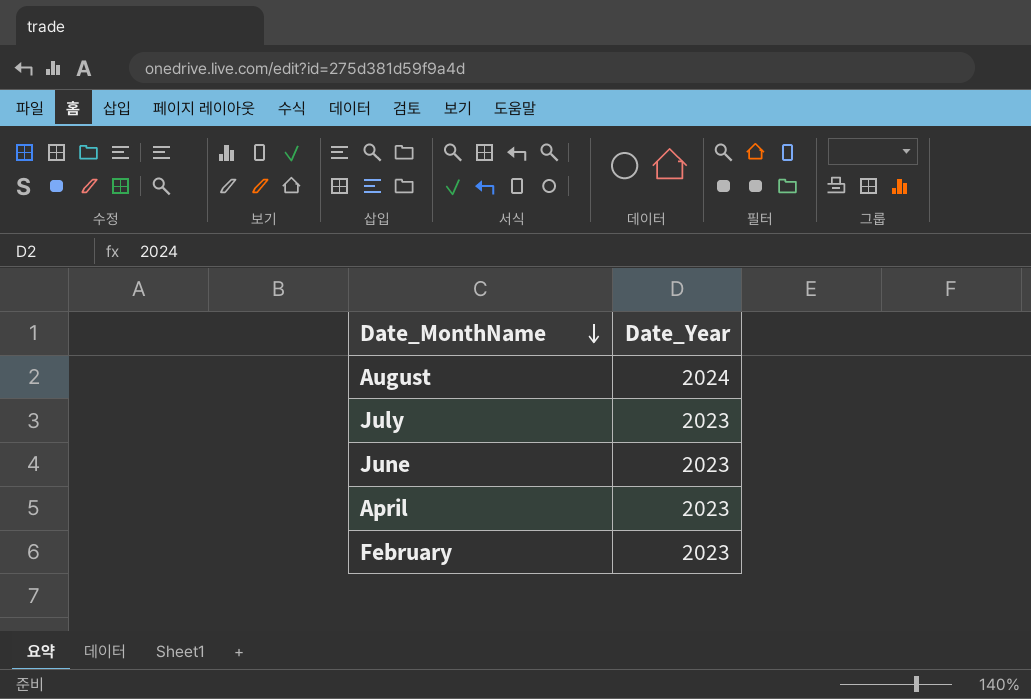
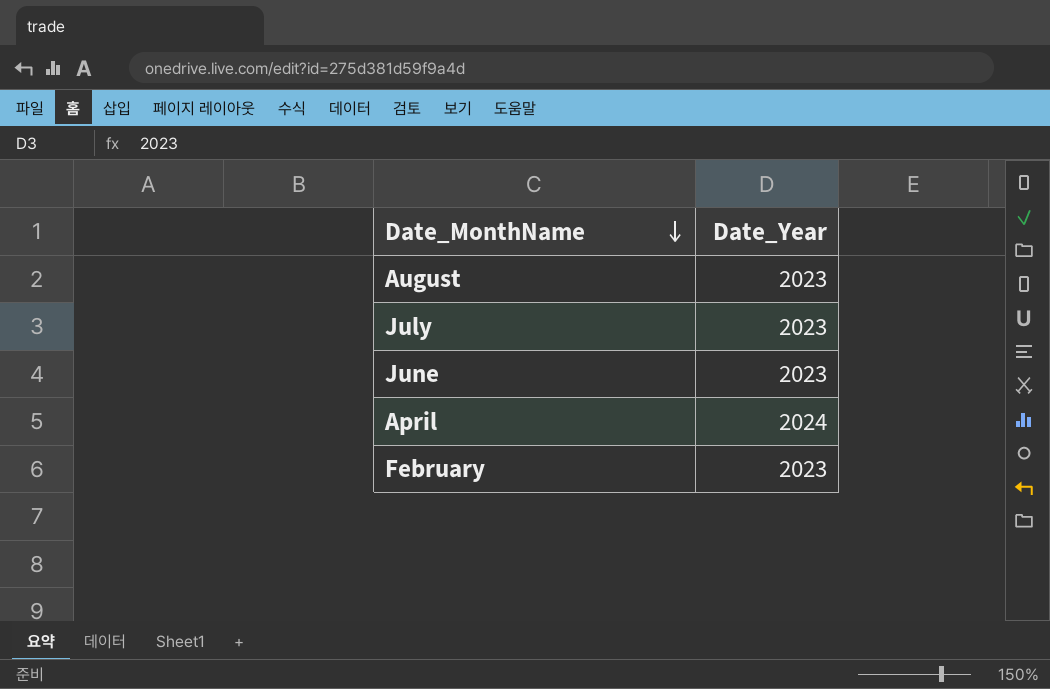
August | Date_Year: 2024 -> 2023
April | Date_Year: 2023 -> 2024

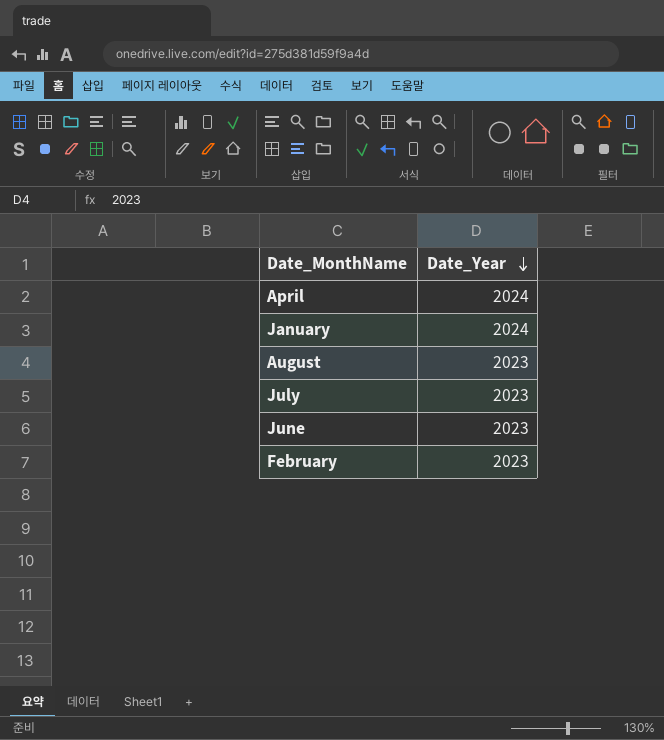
row order: Date_MonthName descending -> Date_Year descending
row January: none -> 2024

